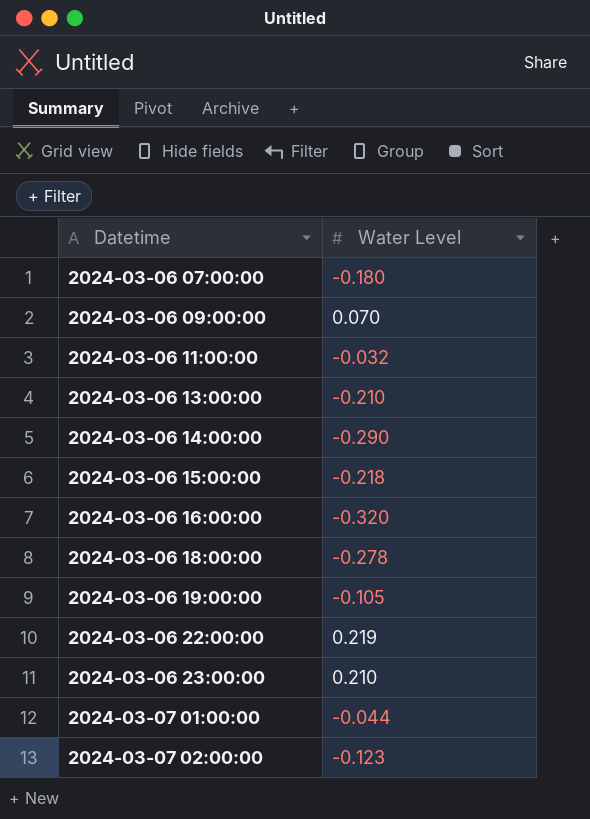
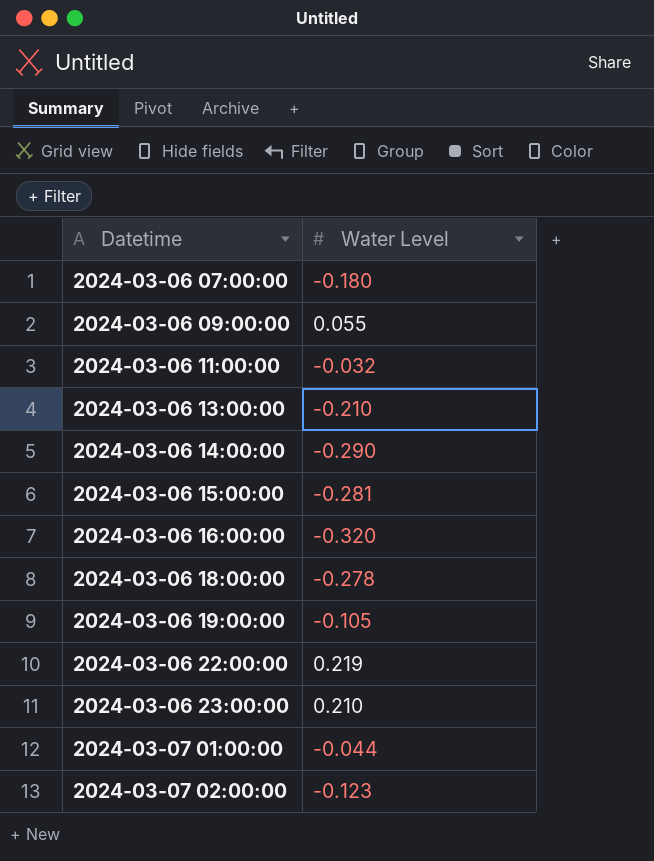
2024-03-06 09:00:00 | Water Level: 0.070 -> 0.055
2024-03-06 15:00:00 | Water Level: -0.218 -> -0.281

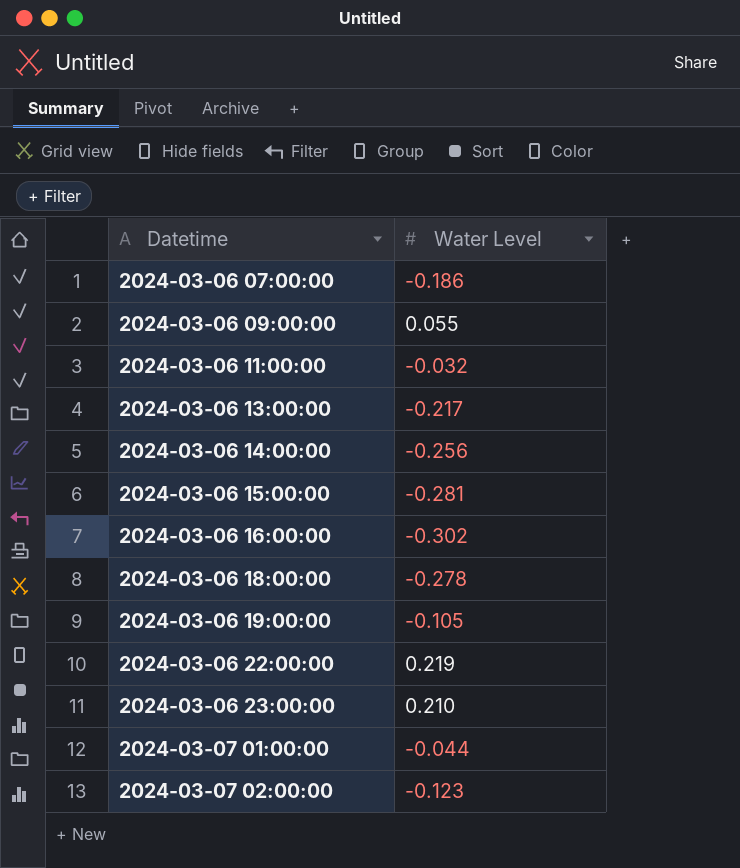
2024-03-06 07:00:00 | Water Level: -0.180 -> -0.186
2024-03-06 13:00:00 | Water Level: -0.210 -> -0.217
2024-03-06 14:00:00 | Water Level: -0.290 -> -0.256
2024-03-06 16:00:00 | Water Level: -0.320 -> -0.302

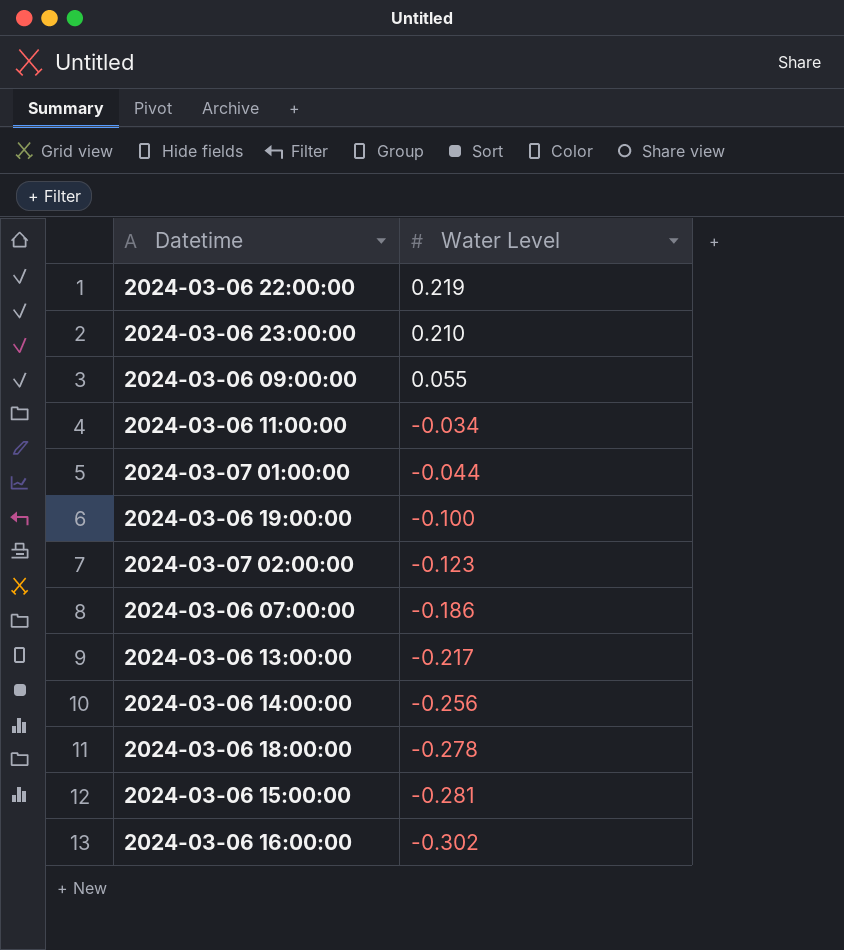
row order: Datetime ascending -> Water Level descending
2024-03-06 11:00:00 | Water Level: -0.032 -> -0.034
2024-03-06 19:00:00 | Water Level: -0.105 -> -0.100

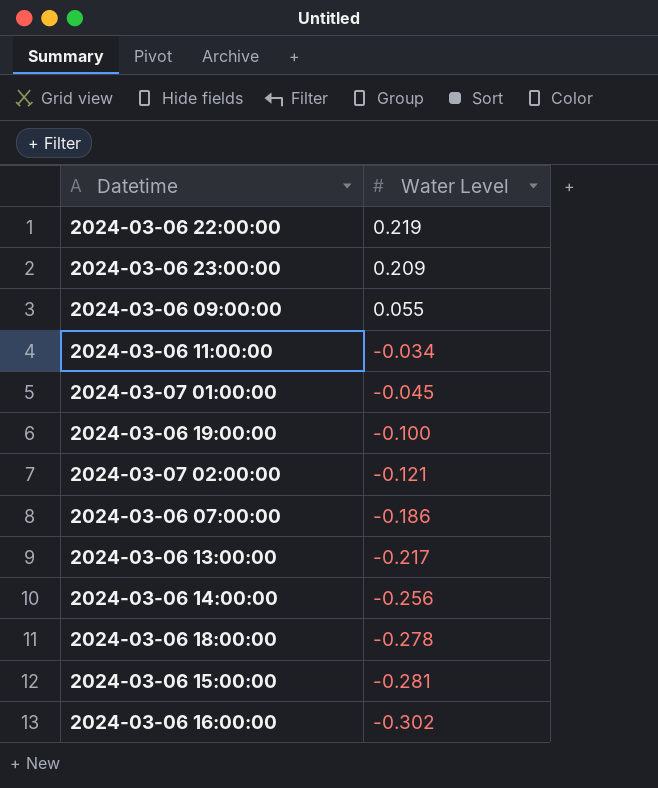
2024-03-06 23:00:00 | Water Level: 0.210 -> 0.209
2024-03-07 01:00:00 | Water Level: -0.044 -> -0.045
2024-03-07 02:00:00 | Water Level: -0.123 -> -0.121

